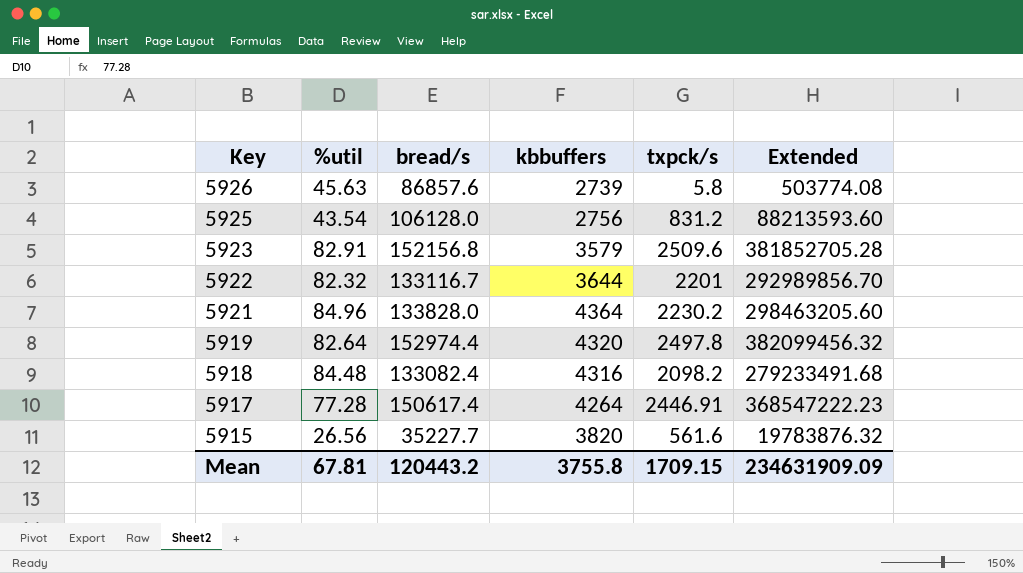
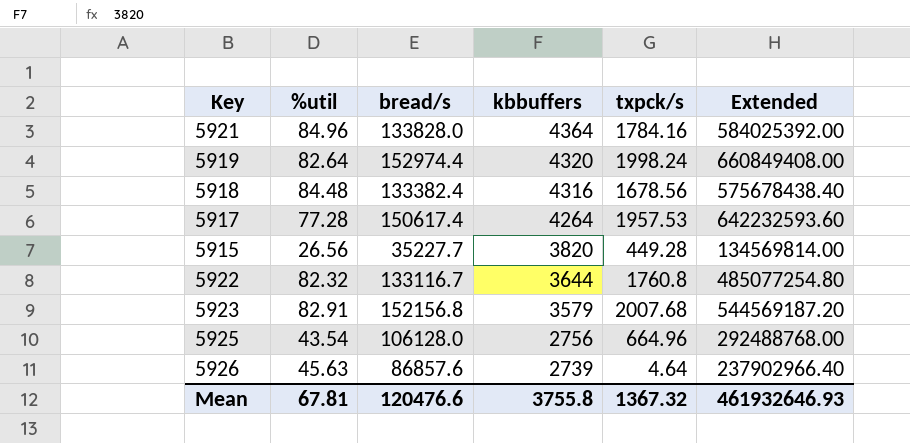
row order: Key descending -> kbbuffers descending
column Extended | formula: [bread/s] * [txpck/s] -> [bread/s] * [kbbuffers]
5921 | txpck/s: 2230.2 -> 1784.16
5919 | txpck/s: 2497.8 -> 1998.24
5918 | bread/s: 133082.4 -> 133382.4
5918 | txpck/s: 2098.2 -> 1678.56
5917 | txpck/s: 2446.91 -> 1957.53
5915 | txpck/s: 561.6 -> 449.28
5922 | txpck/s: 2201 -> 1760.8
5923 | txpck/s: 2509.6 -> 2007.68
5925 | txpck/s: 831.2 -> 664.96
5926 | txpck/s: 5.8 -> 4.64
Mean | bread/s: 120443.2 -> 120476.6
Mean | txpck/s: 1709.15 -> 1367.32
Mean | Extended: 234631909.09 -> 461932646.93

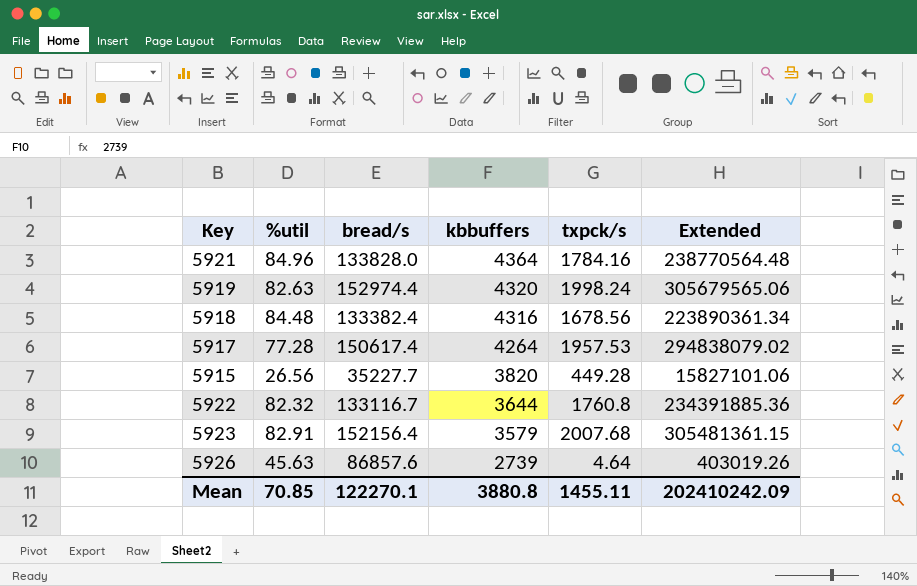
column Extended | formula: [bread/s] * [kbbuffers] -> [bread/s] * [txpck/s]
row 5925: 43.54 | 106128.0 | 2756 | 664.96 | 292488768.00 -> none
5919 | %util: 82.64 -> 82.63
5923 | bread/s: 152156.8 -> 152156.4
Mean | %util: 67.81 -> 70.85
Mean | bread/s: 120476.6 -> 122270.1
Mean | kbbuffers: 3755.8 -> 3880.8
Mean | txpck/s: 1367.32 -> 1455.11
Mean | Extended: 461932646.93 -> 202410242.09

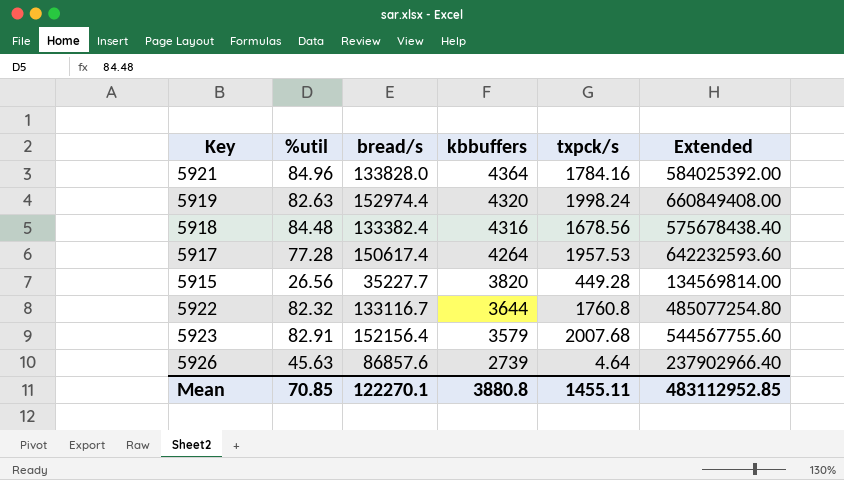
column Extended | formula: [bread/s] * [txpck/s] -> [bread/s] * [kbbuffers]
Mean | Extended: 202410242.09 -> 483112952.85

